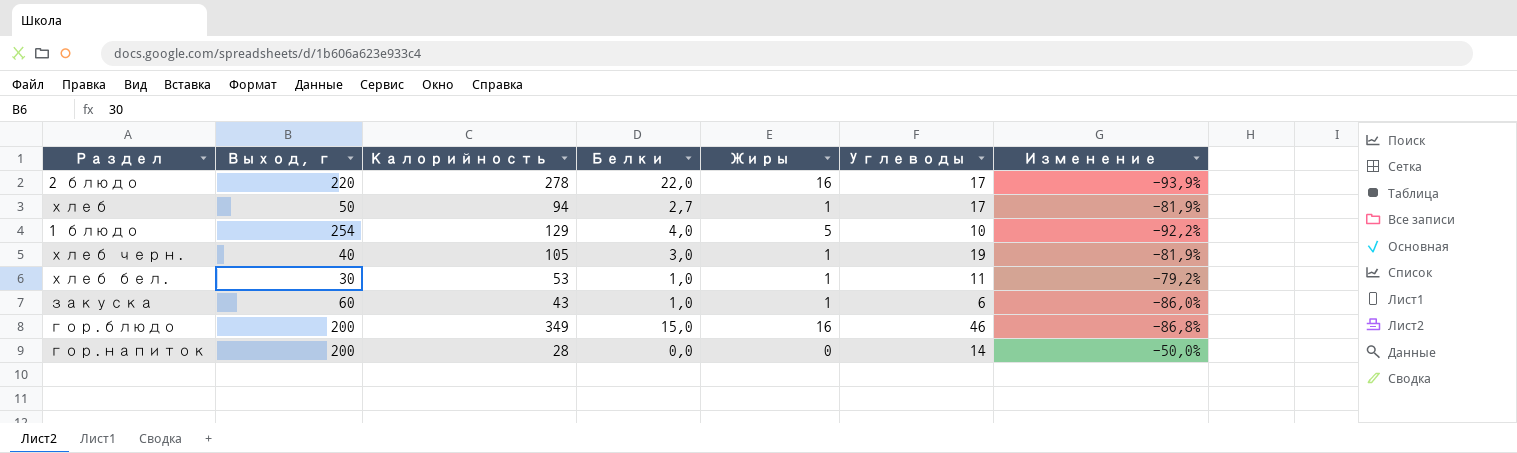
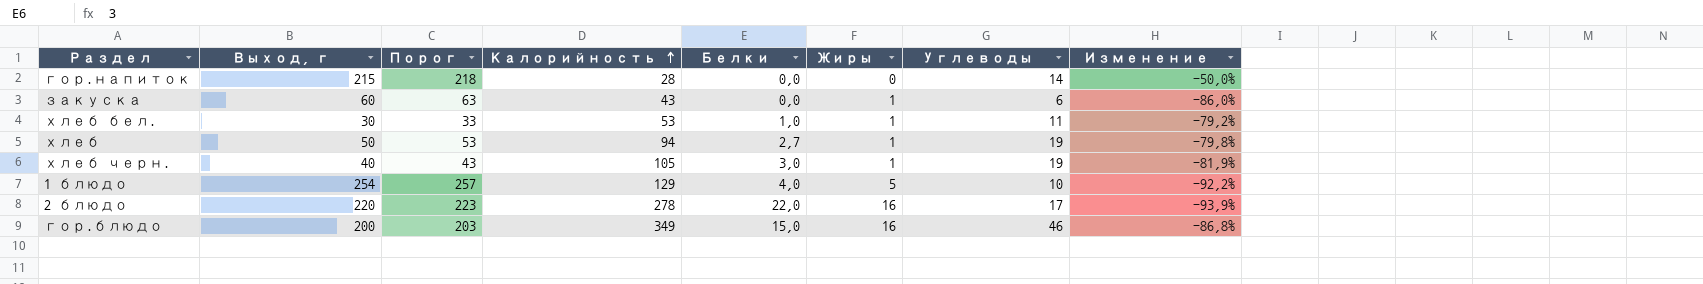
row order: none -> Калорийность ascending
column Порог | formula: none -> [Выход, г] + 3
гор.напиток | Выход, г: 200 -> 215
закуска | Белки: 1,0 -> 0,0
хлеб | Углеводы: 17 -> 19
хлеб | Изменение: -81,9% -> -79,8%

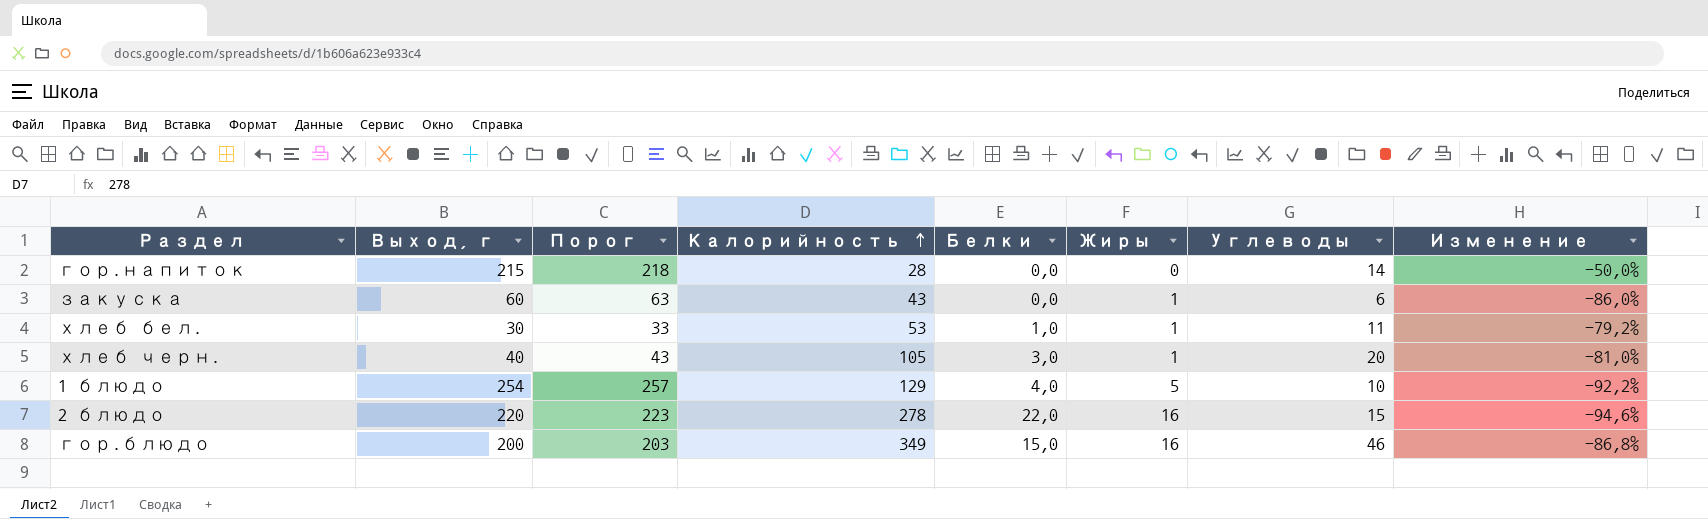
row хлеб: 50 | 53 | 94 | 2,7 | 1 | 19 | -79,8% -> none
хлеб черн. | Углеводы: 19 -> 20
хлеб черн. | Изменение: -81,9% -> -81,0%
2 блюдо | Углеводы: 17 -> 15
2 блюдо | Изменение: -93,9% -> -94,6%

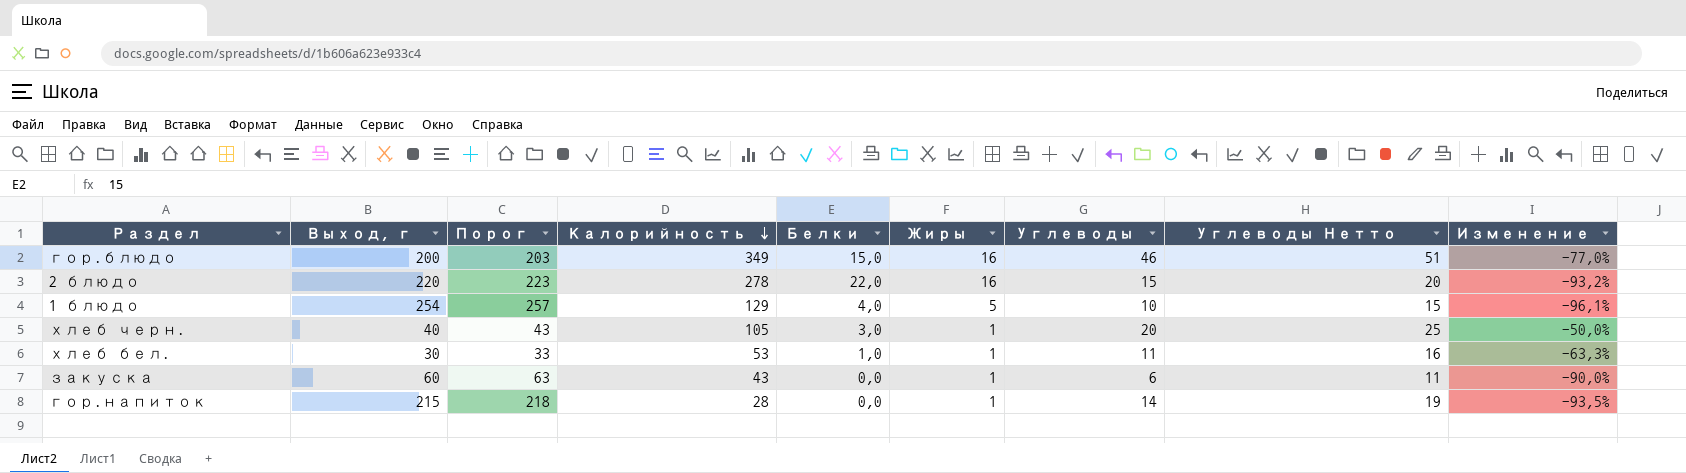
row order: Калорийность ascending -> Калорийность descending
column Углеводы Нетто | formula: none -> [Углеводы] + 5
column Изменение | formula: ([Углеводы] - [Калорийность]) / [Калорийность] -> ([Углеводы] - [Выход, г]) / [Выход, г]
гор.напиток | Жиры: 0 -> 1

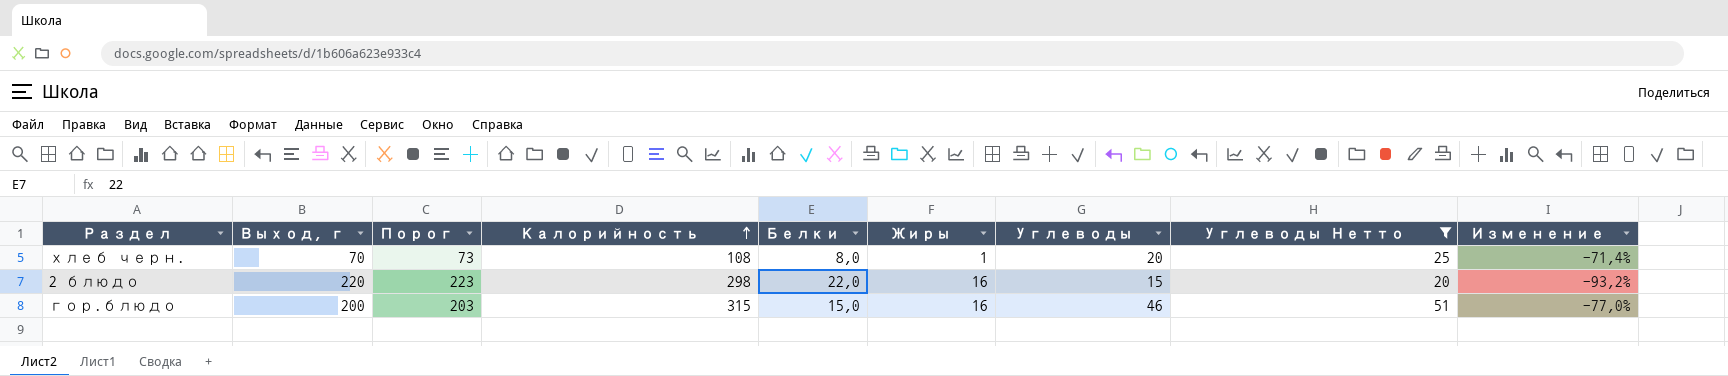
filter: none -> Углеводы Нетто >= 20
row order: Калорийность descending -> Калорийность ascending
хлеб черн. | Выход, г: 40 -> 70
хлеб черн. | Порог: 43 -> 73
хлеб черн. | Калорийность: 105 -> 108
хлеб черн. | Белки: 3,0 -> 8,0
хлеб черн. | Изменение: -50,0% -> -71,4%
2 блюдо | Калорийность: 278 -> 298
гор.блюдо | Калорийность: 349 -> 315

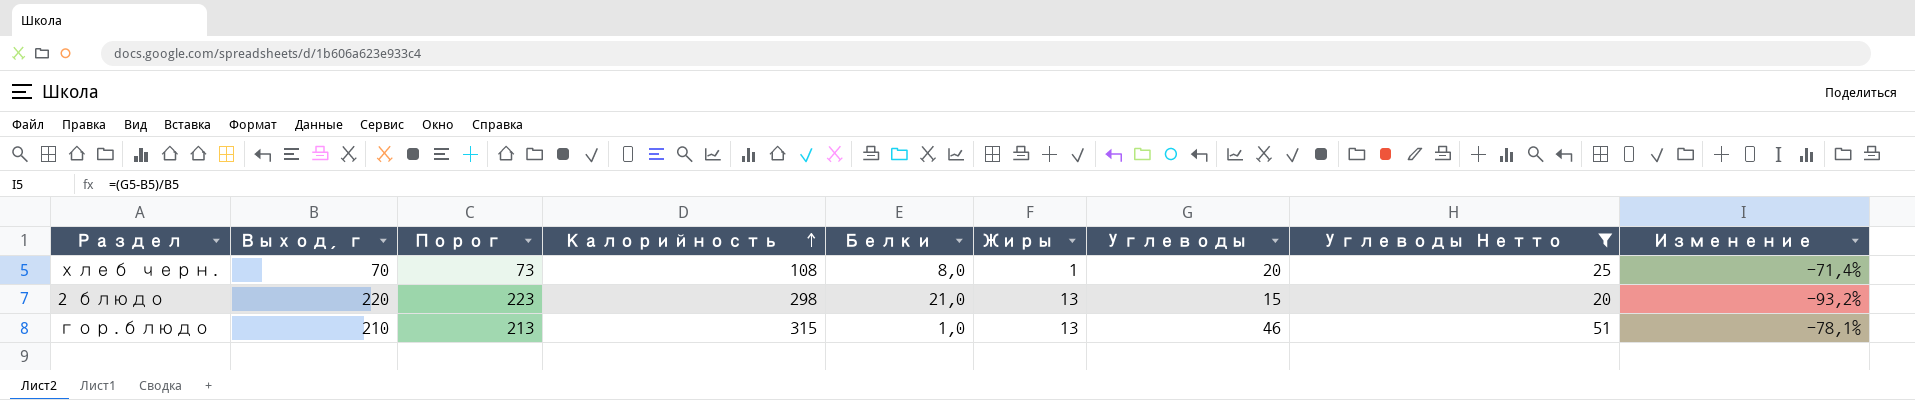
2 блюдо | Белки: 22,0 -> 21,0
2 блюдо | Жиры: 16 -> 13
гор.блюдо | Выход, г: 200 -> 210
гор.блюдо | Порог: 203 -> 213
гор.блюдо | Белки: 15,0 -> 1,0
гор.блюдо | Жиры: 16 -> 13
гор.блюдо | Изменение: -77,0% -> -78,1%

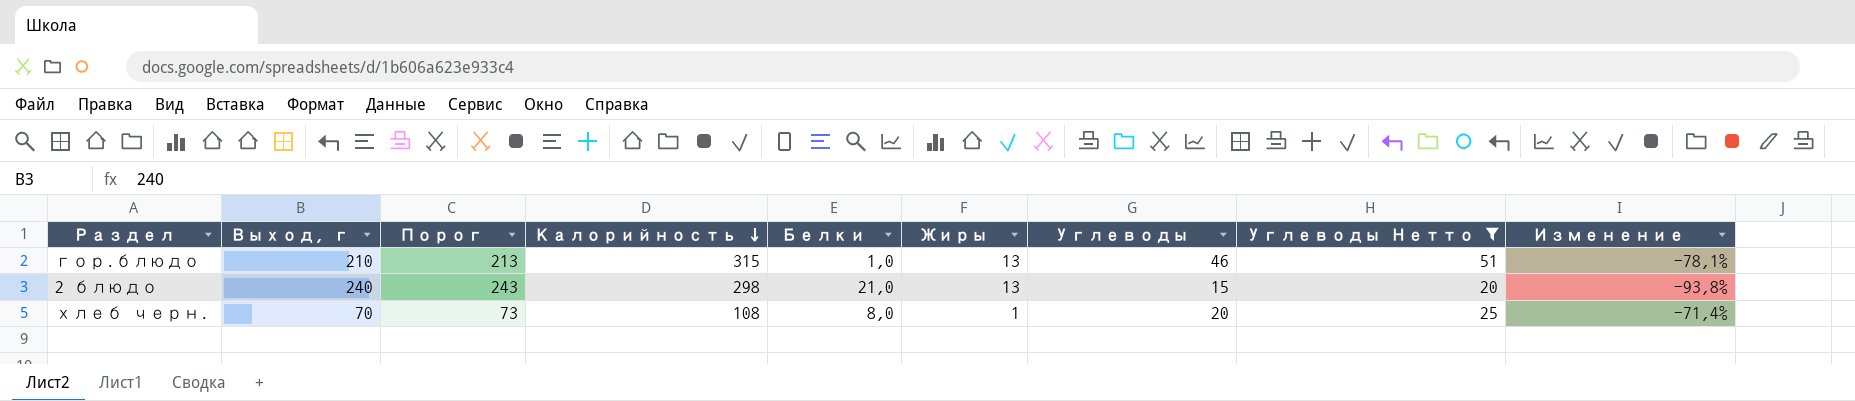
row order: Калорийность ascending -> Калорийность descending
2 блюдо | Выход, г: 220 -> 240
2 блюдо | Порог: 223 -> 243
2 блюдо | Изменение: -93,2% -> -93,8%

